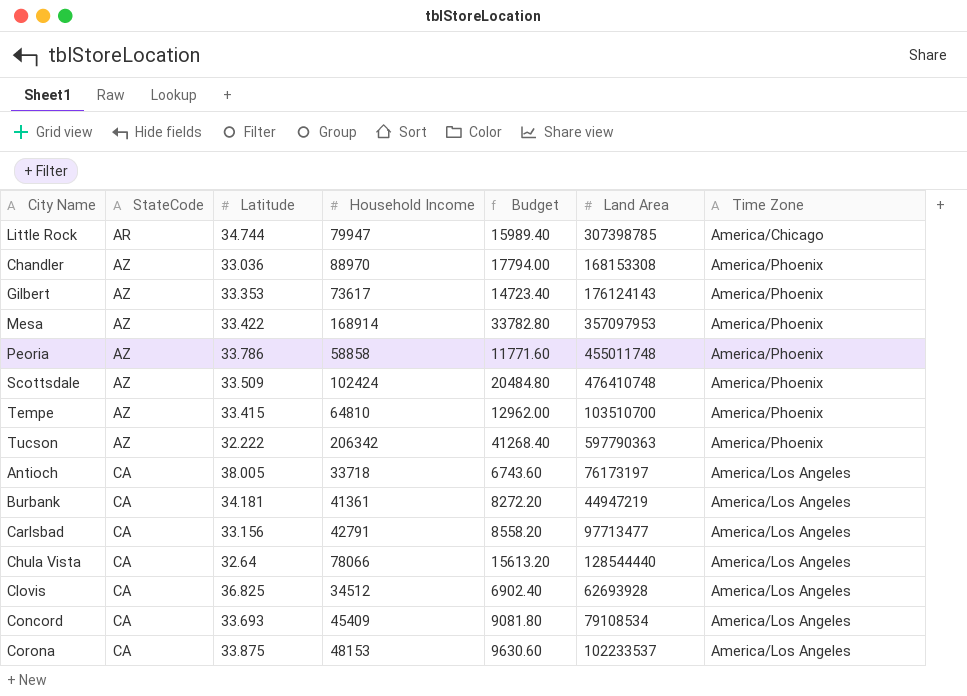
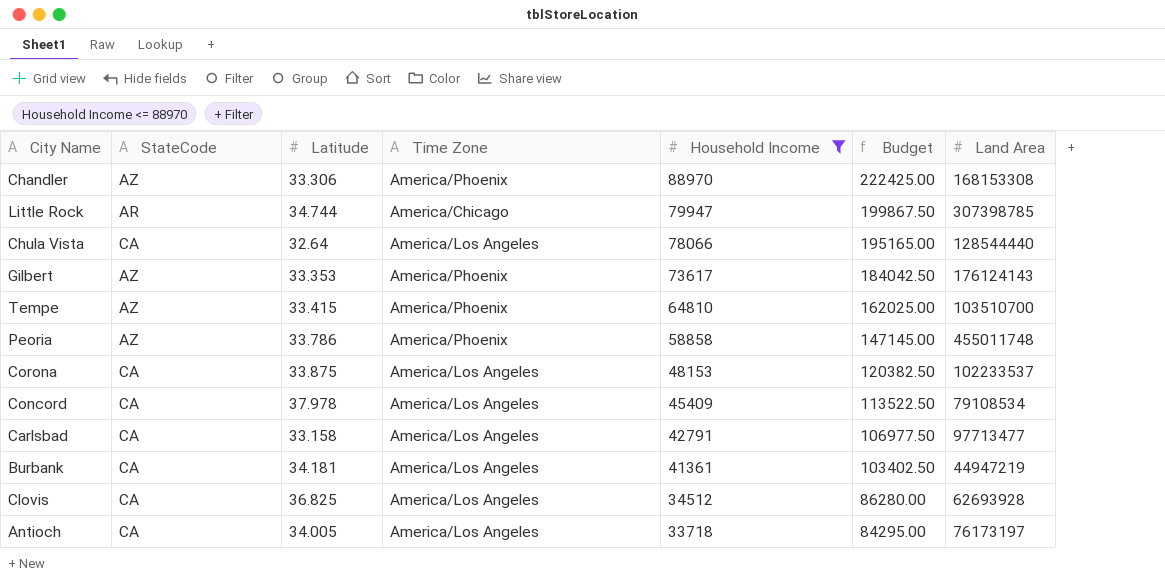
filter: none -> Household Income <= 88970
row order: StateCode ascending -> Household Income descending
column Time Zone | position: 7 -> 4
column Budget | formula: [Household Income] * 0.2 -> [Household Income] * 2.5
Chandler | Latitude: 33.036 -> 33.306
Concord | Latitude: 33.693 -> 37.978
Carlsbad | Latitude: 33.156 -> 33.158
Antioch | Latitude: 38.005 -> 34.005

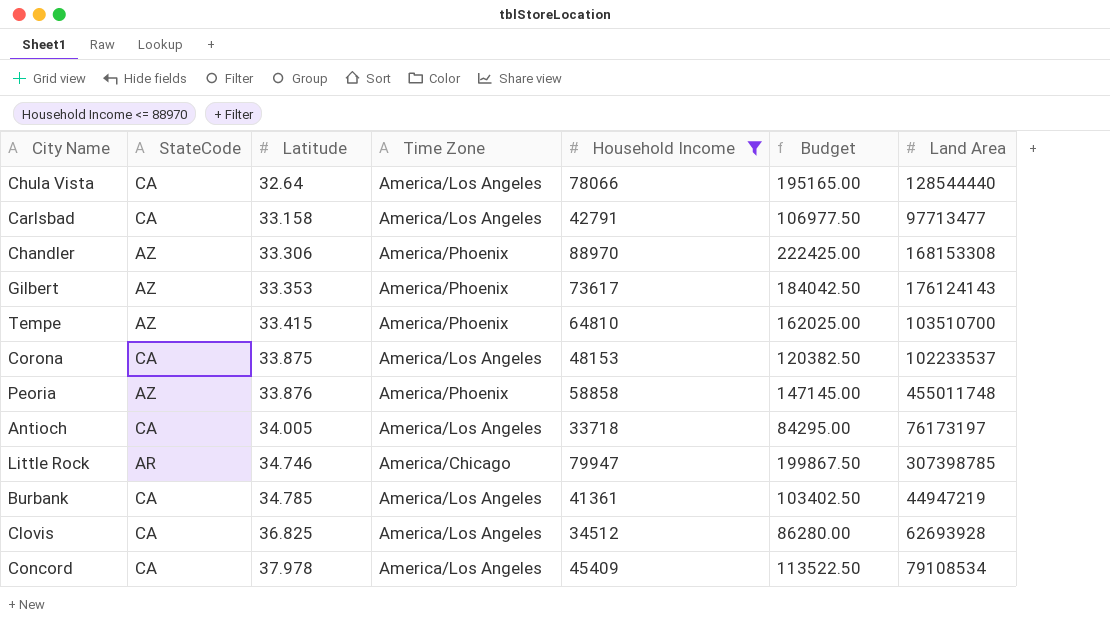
row order: Household Income descending -> Latitude ascending
Peoria | Latitude: 33.786 -> 33.876
Little Rock | Latitude: 34.744 -> 34.746
Burbank | Latitude: 34.181 -> 34.785

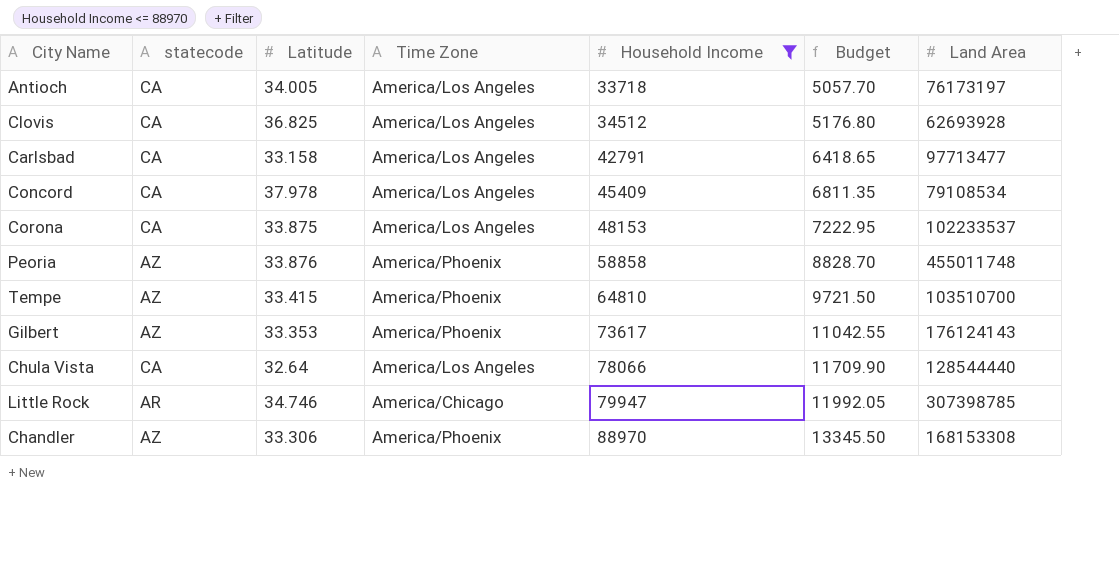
row order: Latitude ascending -> Household Income ascending
column name: StateCode -> statecode
column Budget | formula: [Household Income] * 2.5 -> [Household Income] * 0.15
row Burbank: CA | 34.785 | America/Los Angeles | 41361 | 103402.50 | 44947219 -> none

